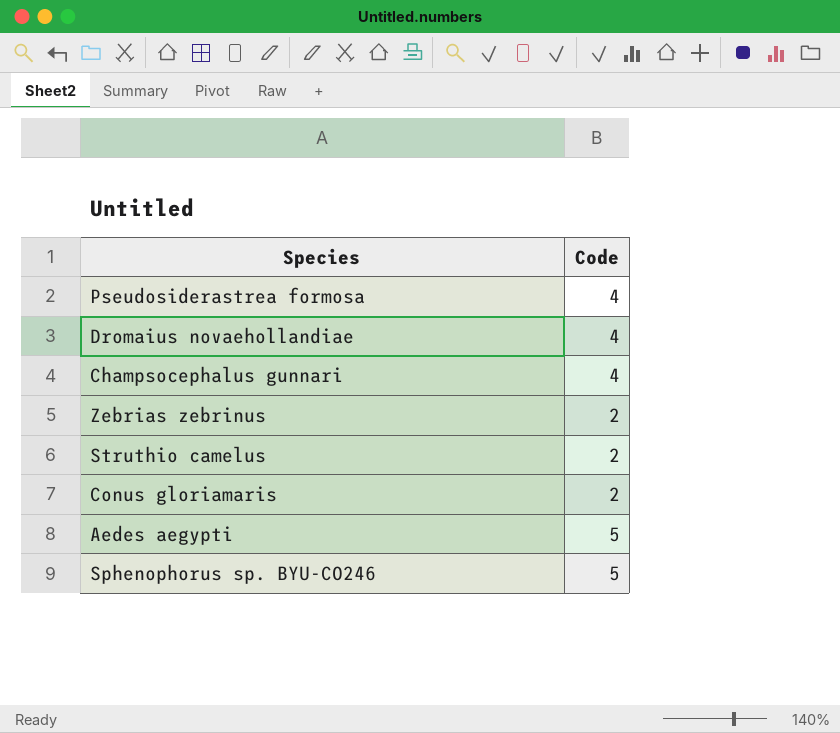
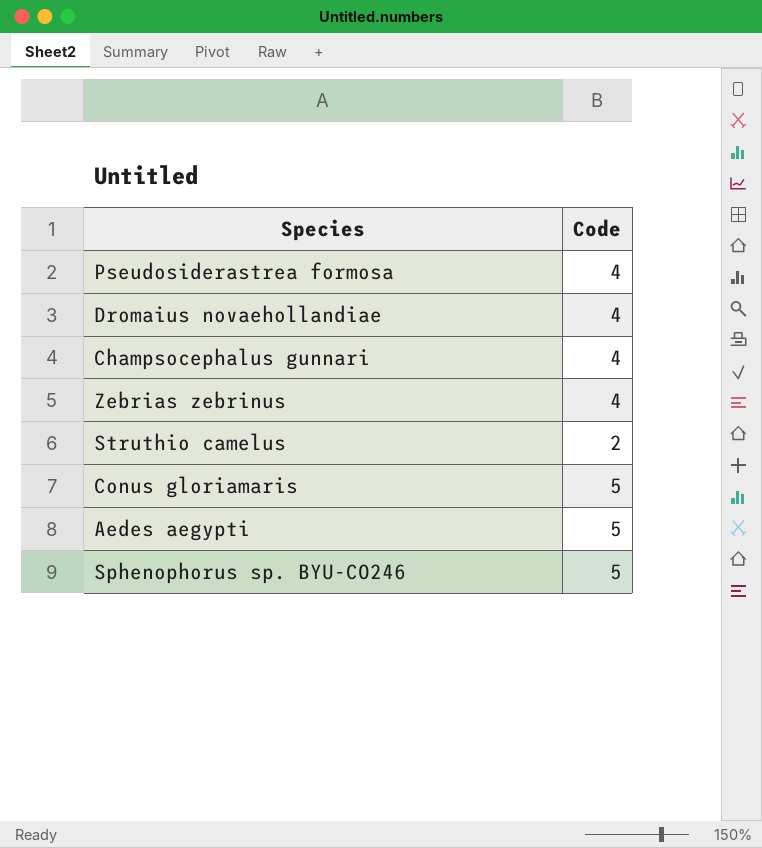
Zebrias zebrinus | Code: 2 -> 4
Conus gloriamaris | Code: 2 -> 5

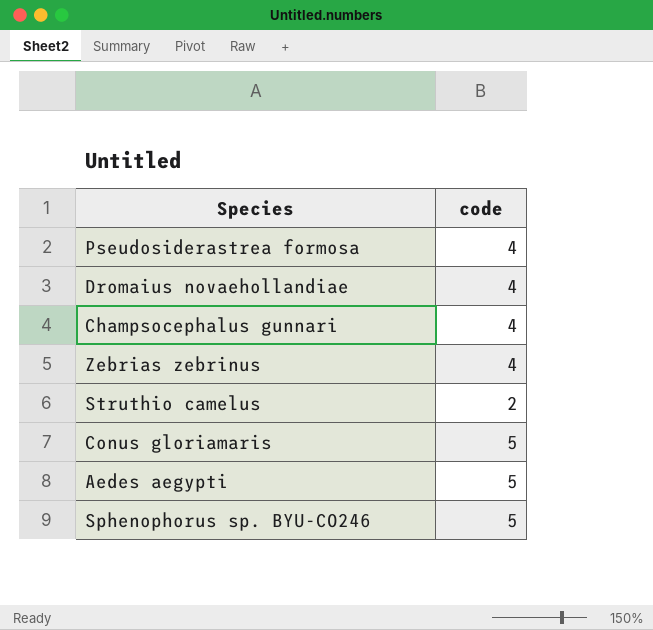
column name: Code -> code

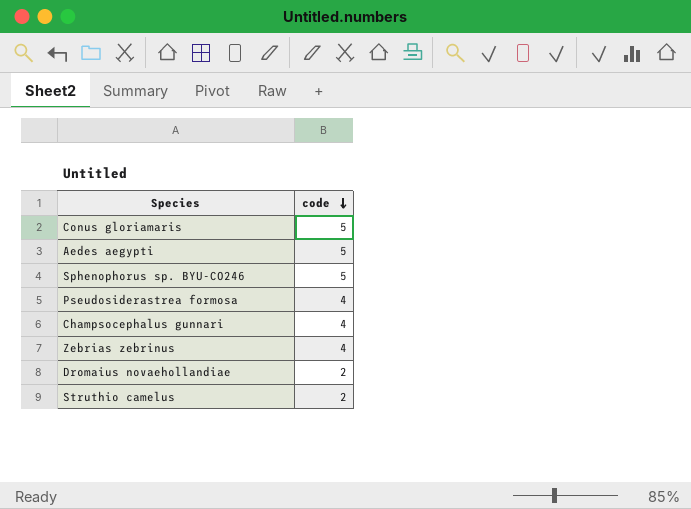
row order: none -> code descending
Dromaius novaehollandiae | code: 4 -> 2

